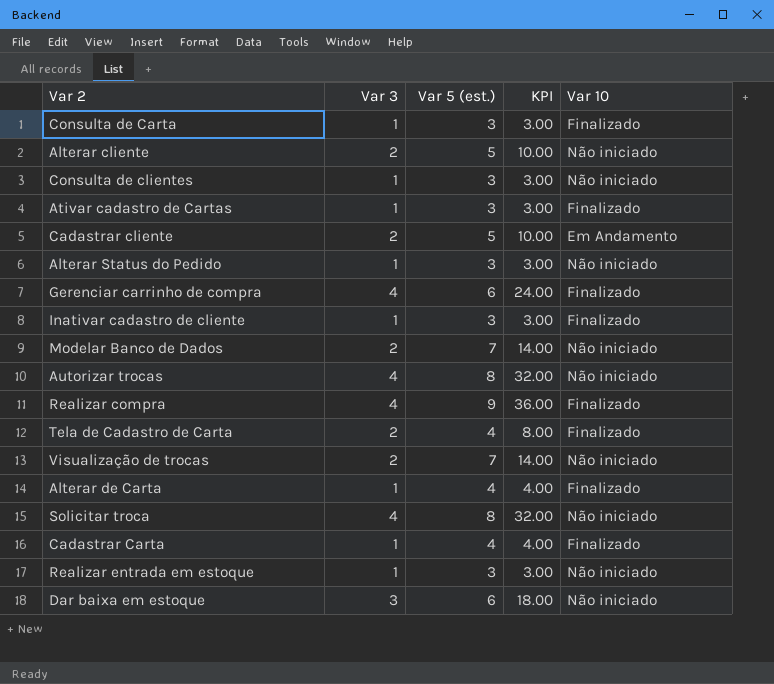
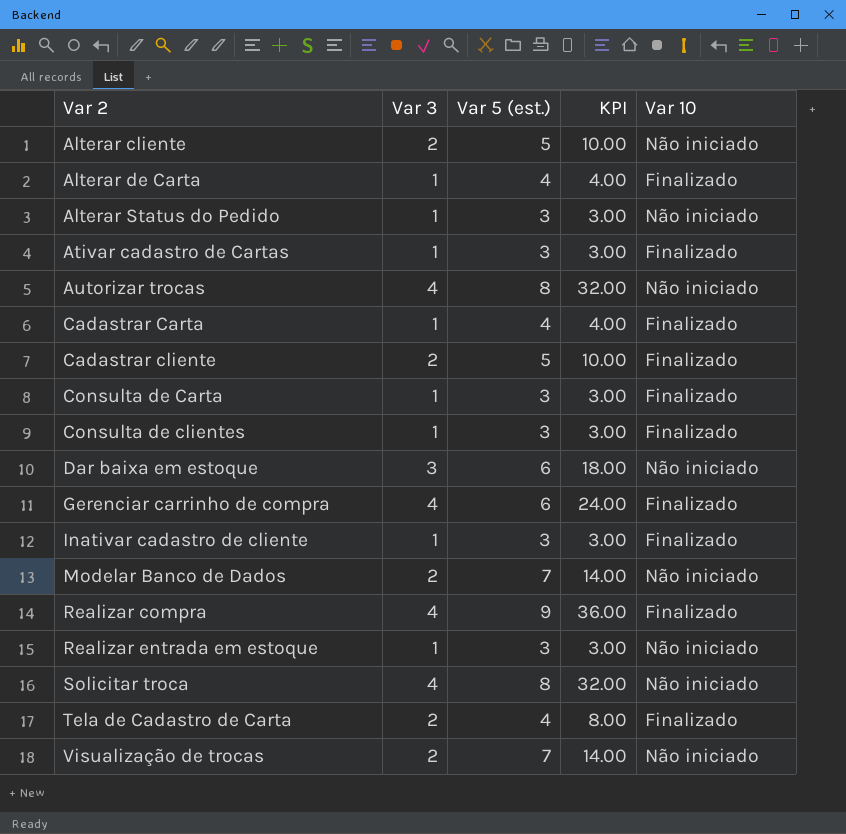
row order: none -> Var 2 ascending
Cadastrar cliente | Var 10: Em Andamento -> Finalizado
Consulta de clientes | Var 10: Não iniciado -> Finalizado

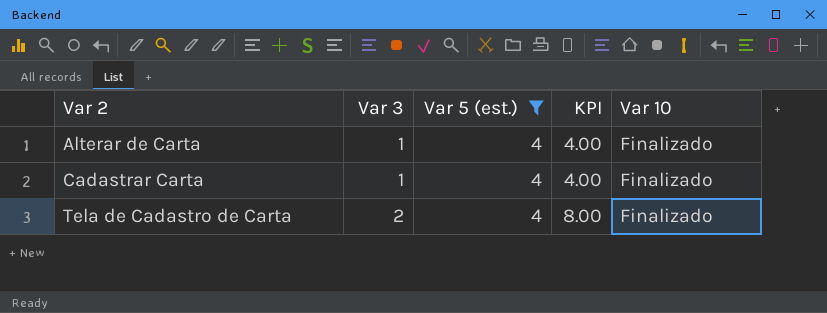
filter: none -> Var 5 (est.) = 4

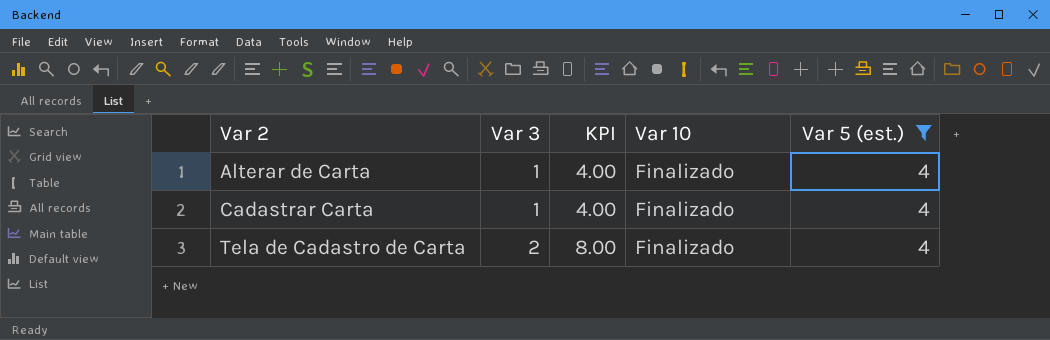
column Var 5 (est.) | position: 3 -> 5

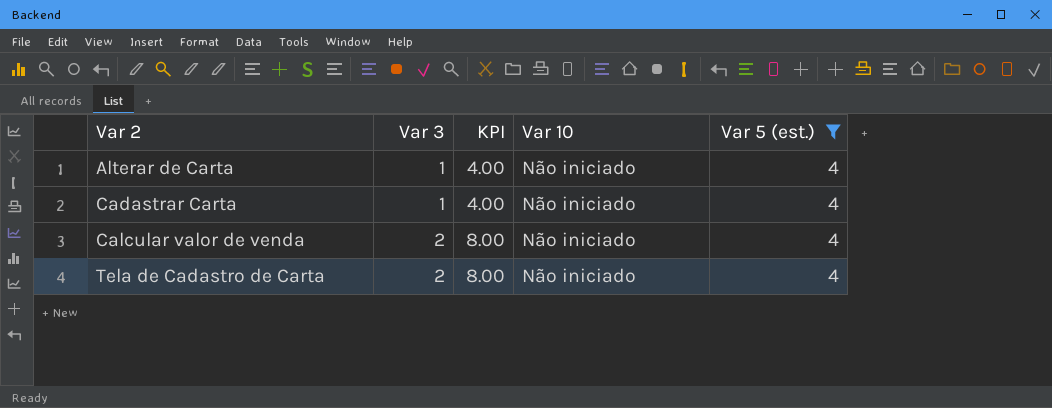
Alterar de Carta | Var 10: Finalizado -> Não iniciado
Cadastrar Carta | Var 10: Finalizado -> Não iniciado
row Calcular valor de venda: none -> 2 | 8.00 | Não iniciado | 4
Tela de Cadastro de Carta | Var 10: Finalizado -> Não iniciado

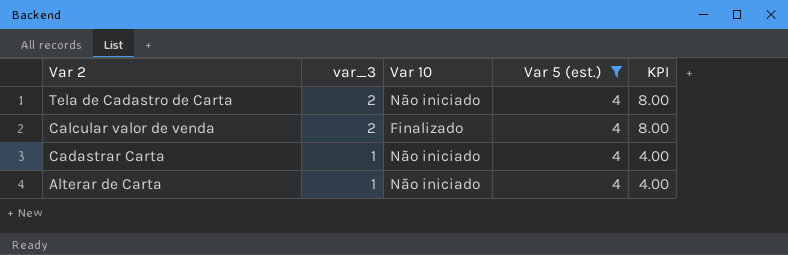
row order: Var 2 ascending -> Var 2 descending
column name: Var 3 -> var_3
column KPI | position: 3 -> 5
Calcular valor de venda | Var 10: Não iniciado -> Finalizado

